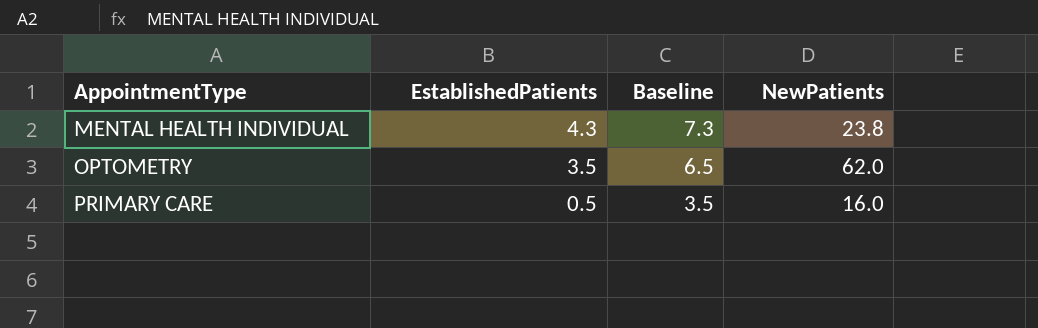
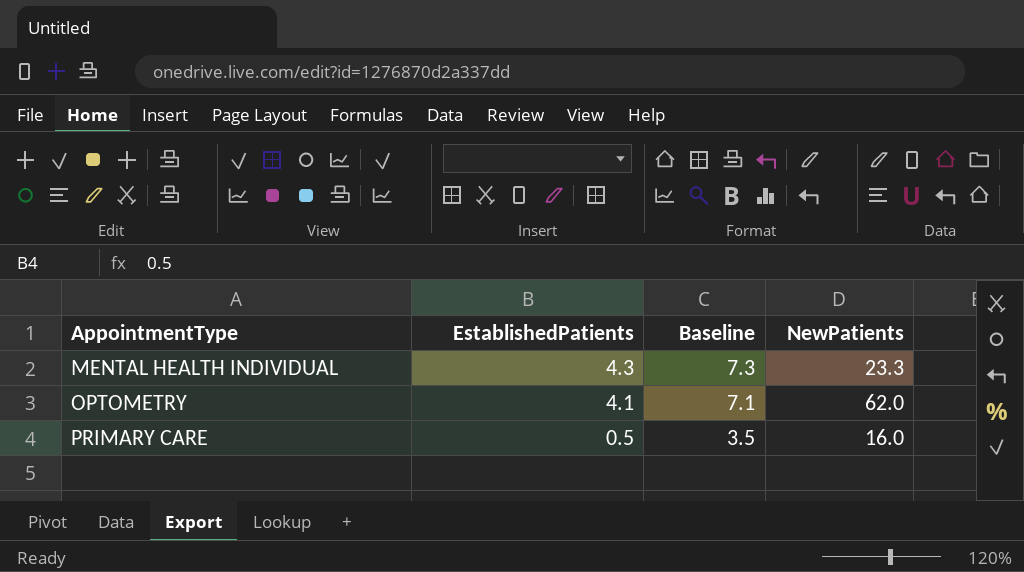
MENTAL HEALTH INDIVIDUAL | NewPatients: 23.8 -> 23.3
OPTOMETRY | EstablishedPatients: 3.5 -> 4.1
OPTOMETRY | Baseline: 6.5 -> 7.1

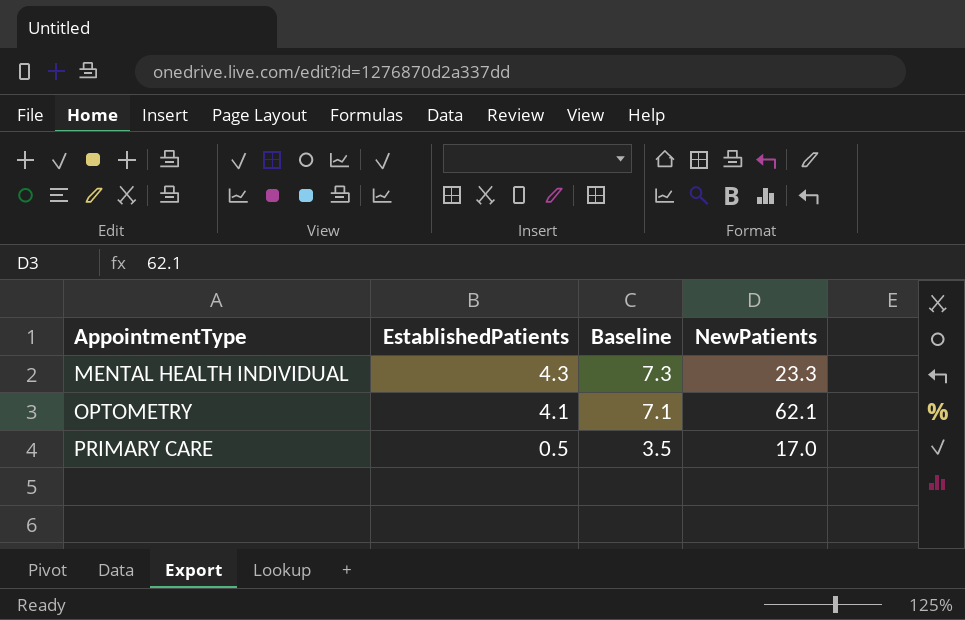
OPTOMETRY | NewPatients: 62.0 -> 62.1
PRIMARY CARE | NewPatients: 16.0 -> 17.0

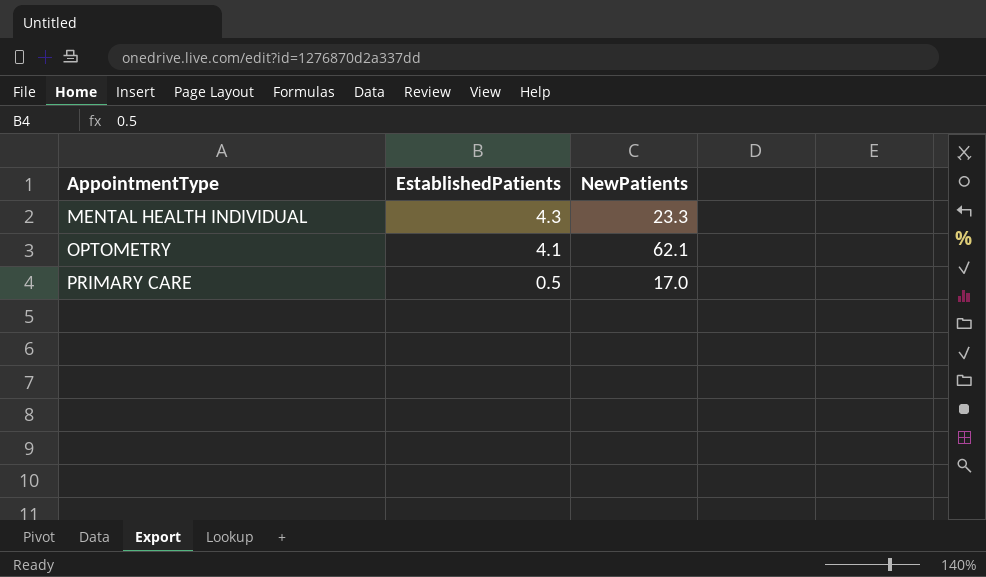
column Baseline | formula: [EstablishedPatients] + 3 -> none

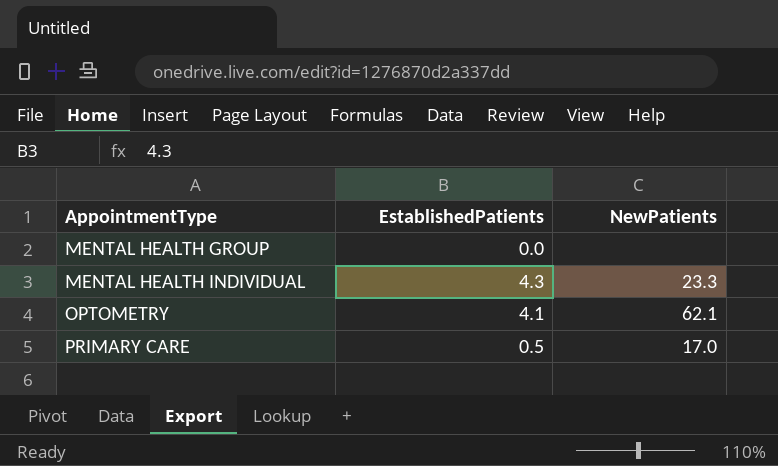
row MENTAL HEALTH GROUP: none -> 0.0 | none

